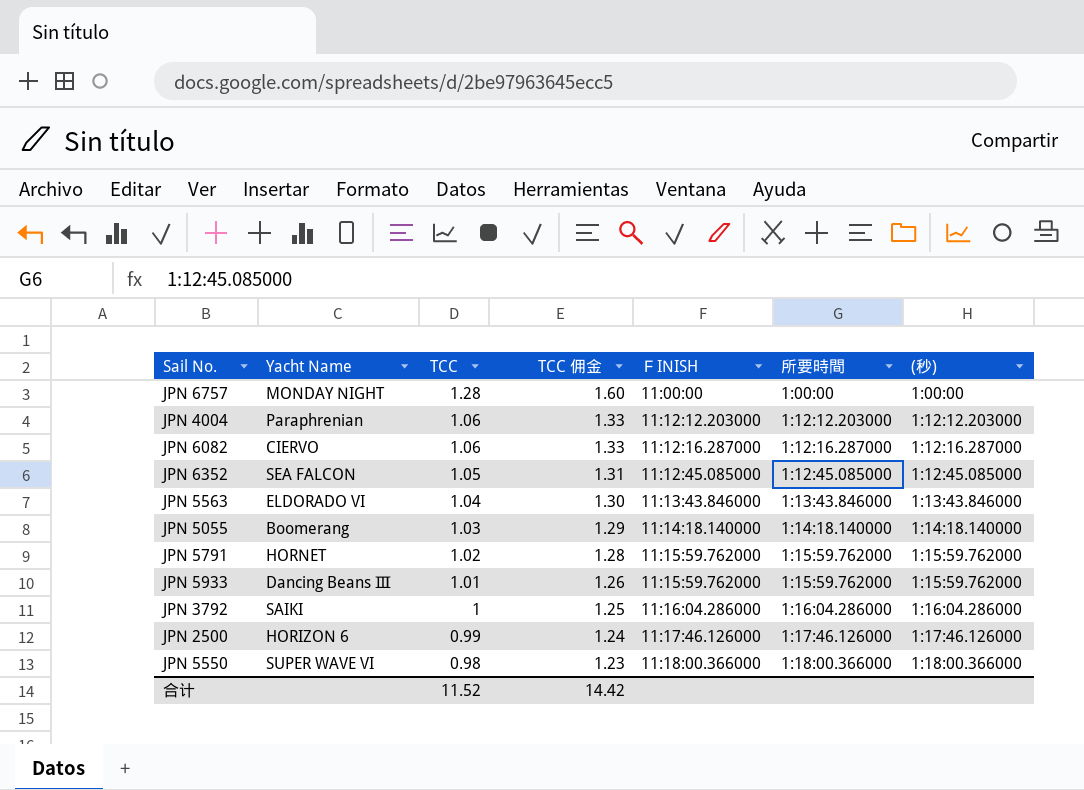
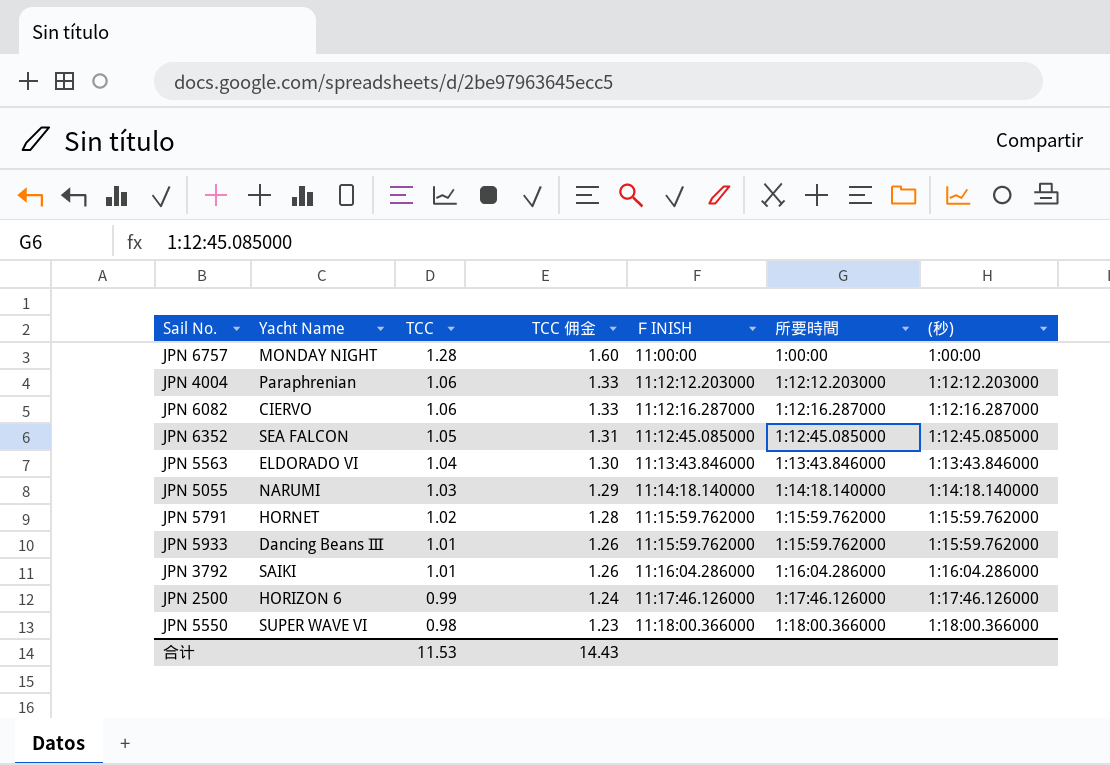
JPN 5055 | Yacht Name: Boomerang -> NARUMI
JPN 3792 | TCC: 1 -> 1.01
JPN 3792 | TCC 佣金: 1.25 -> 1.26
合计 | TCC: 11.52 -> 11.53
合计 | TCC 佣金: 14.42 -> 14.43

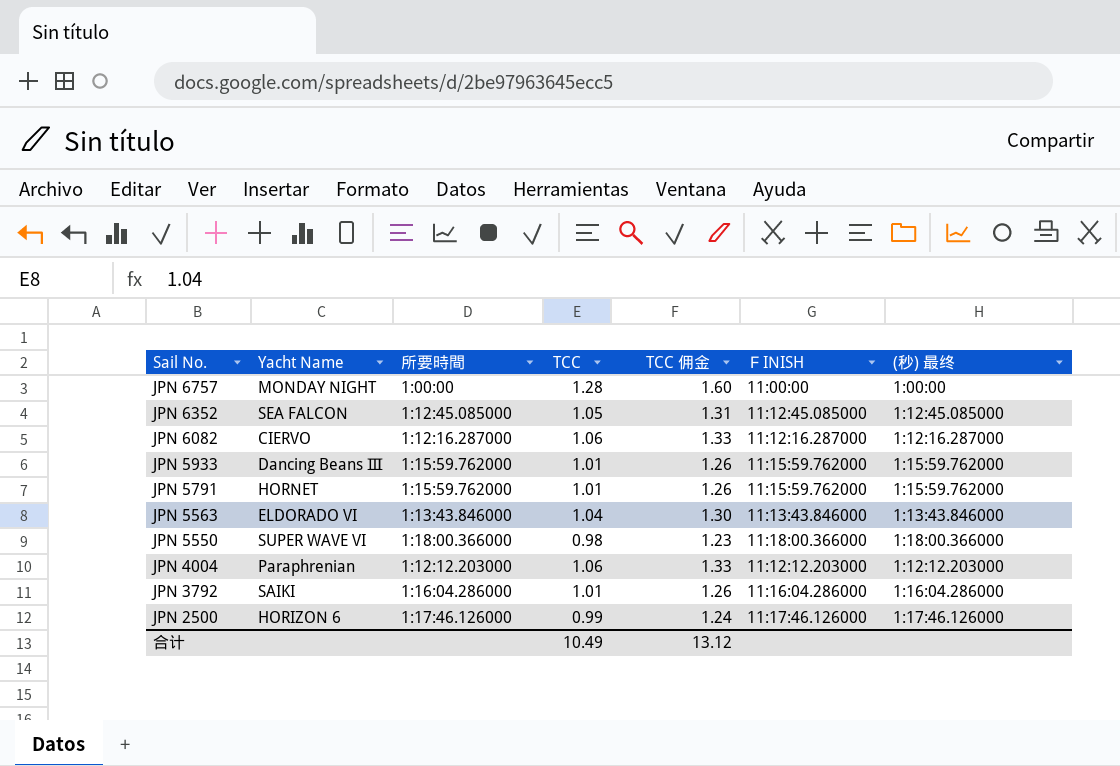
row order: TCC descending -> Sail No. descending
column 所要時間 | position: 6 -> 3
column name: (秒) -> (秒) 最终
row JPN 5055: NARUMI | 1.03 | 1.29 | 11:14:18.140000 | 1:14:18.140000 | 1:14:18.140000 -> none
JPN 5791 | TCC: 1.02 -> 1.01
JPN 5791 | TCC 佣金: 1.28 -> 1.26
合计 | TCC: 11.53 -> 10.49
合计 | TCC 佣金: 14.43 -> 13.12

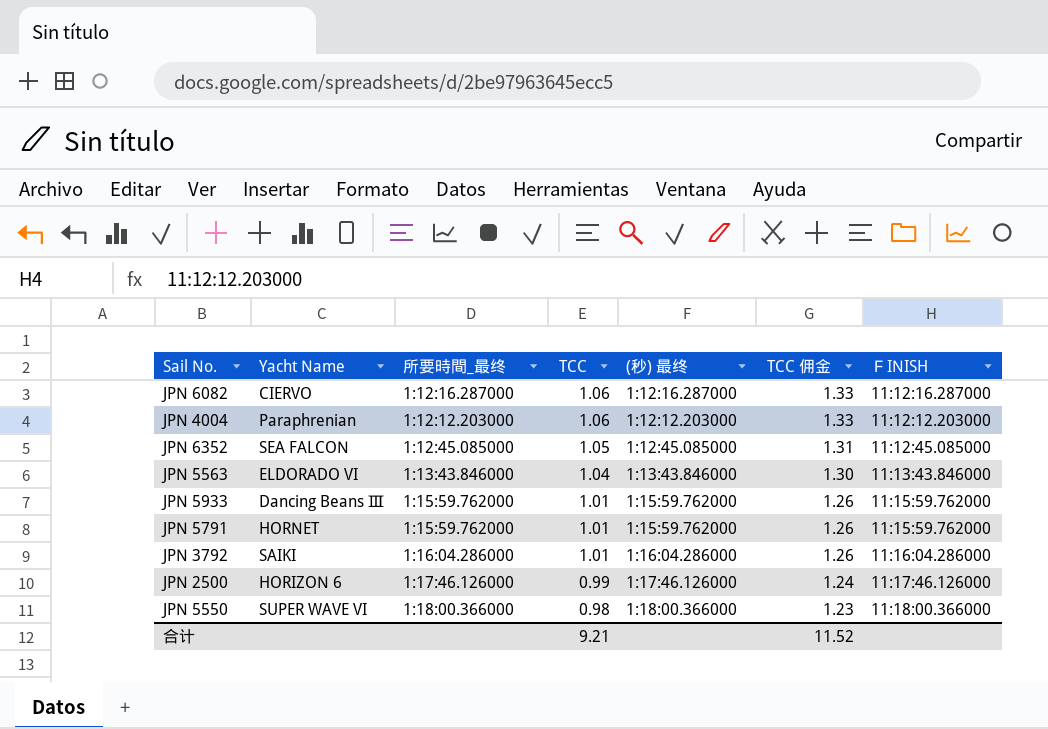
row order: Sail No. descending -> TCC descending
column name: 所要時間 -> 所要時間_最终
column (秒) 最终 | position: 7 -> 5
row JPN 6757: MONDAY NIGHT | 1:00:00 | 1.28 | 1.60 | 11:00:00 | 1:00:00 -> none
合计 | TCC: 10.49 -> 9.21
合计 | TCC 佣金: 13.12 -> 11.52

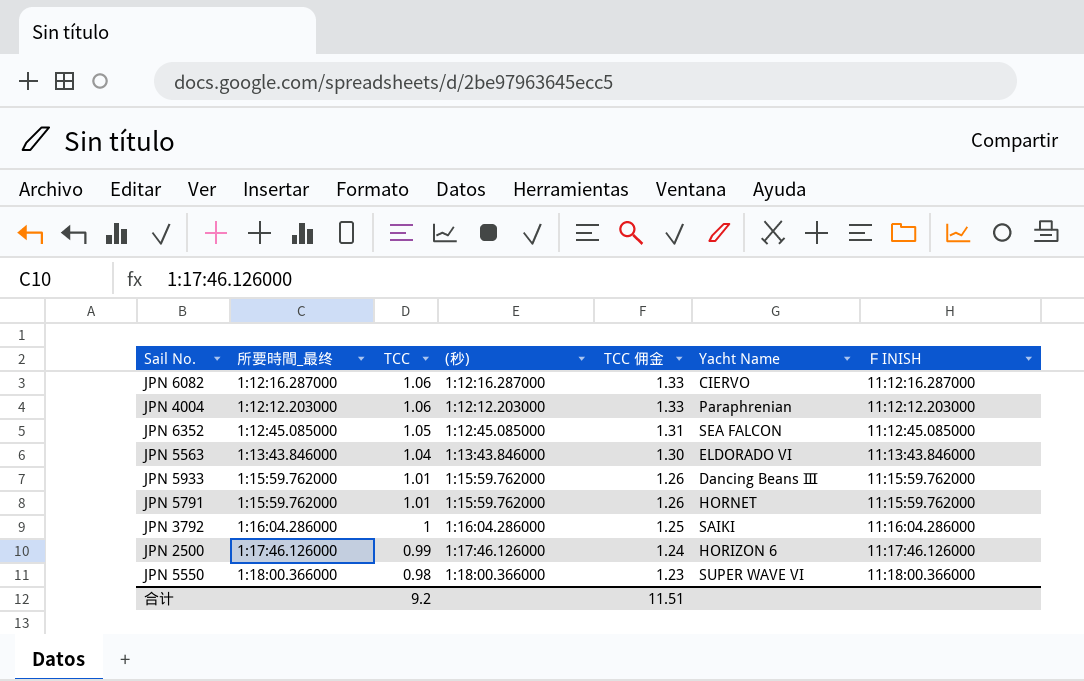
column name: (秒) 最终 -> (秒)
column Yacht Name | position: 2 -> 6
JPN 3792 | TCC: 1.01 -> 1
JPN 3792 | TCC 佣金: 1.26 -> 1.25
合计 | TCC: 9.21 -> 9.2
合计 | TCC 佣金: 11.52 -> 11.51

